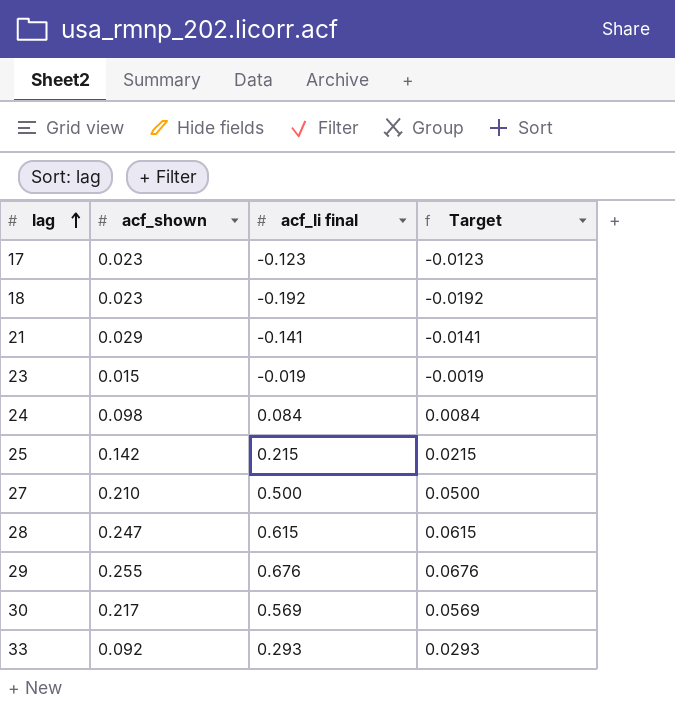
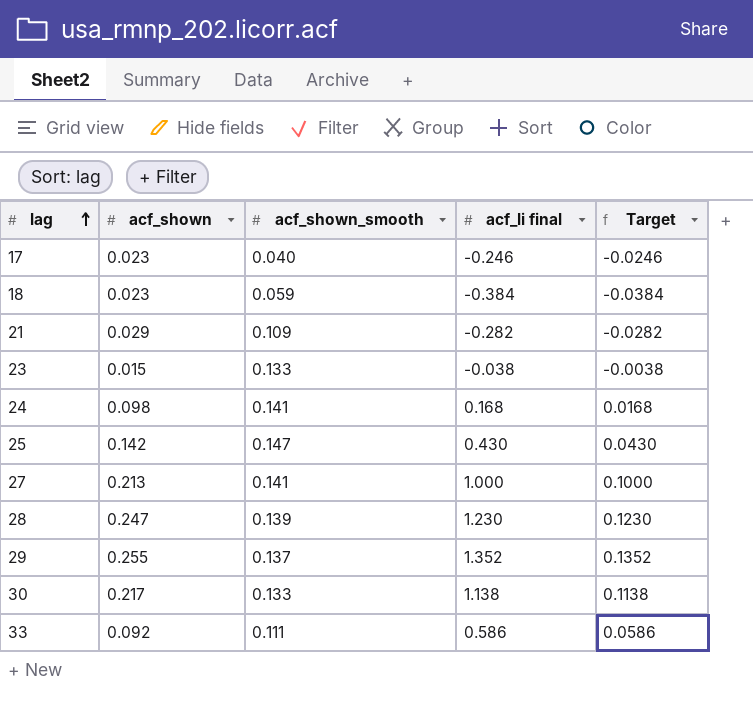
column acf_shown_smooth | position: none -> 3
17 | acf_li final: -0.123 -> -0.246
17 | Target: -0.0123 -> -0.0246
18 | acf_li final: -0.192 -> -0.384
18 | Target: -0.0192 -> -0.0384
21 | acf_li final: -0.141 -> -0.282
21 | Target: -0.0141 -> -0.0282
23 | acf_li final: -0.019 -> -0.038
23 | Target: -0.0019 -> -0.0038
24 | acf_li final: 0.084 -> 0.168
24 | Target: 0.0084 -> 0.0168
25 | acf_li final: 0.215 -> 0.430
25 | Target: 0.0215 -> 0.0430
27 | acf_shown: 0.210 -> 0.213
27 | acf_li final: 0.500 -> 1.000
27 | Target: 0.0500 -> 0.1000
28 | acf_li final: 0.615 -> 1.230
28 | Target: 0.0615 -> 0.1230
29 | acf_li final: 0.676 -> 1.352
29 | Target: 0.0676 -> 0.1352
30 | acf_li final: 0.569 -> 1.138
30 | Target: 0.0569 -> 0.1138
33 | acf_li final: 0.293 -> 0.586
33 | Target: 0.0293 -> 0.0586

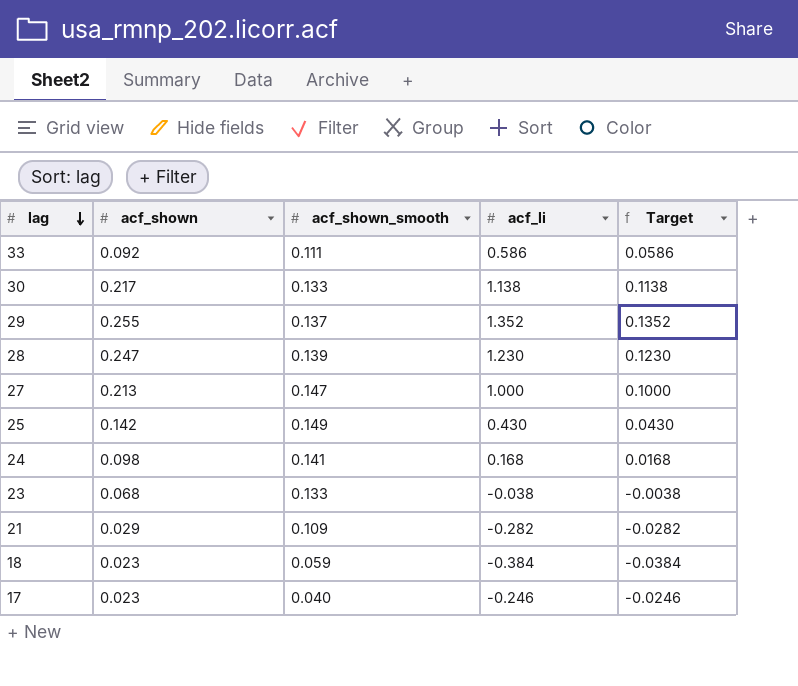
row order: lag ascending -> lag descending
column name: acf_li final -> acf_li
27 | acf_shown_smooth: 0.141 -> 0.147
25 | acf_shown_smooth: 0.147 -> 0.149
23 | acf_shown: 0.015 -> 0.068

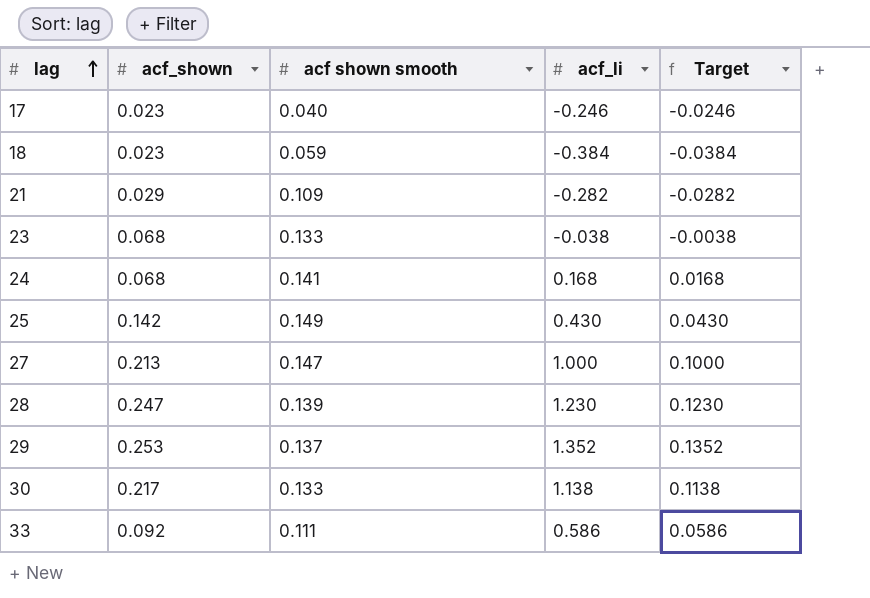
row order: lag descending -> lag ascending
column name: acf_shown_smooth -> acf shown smooth
24 | acf_shown: 0.098 -> 0.068
29 | acf_shown: 0.255 -> 0.253

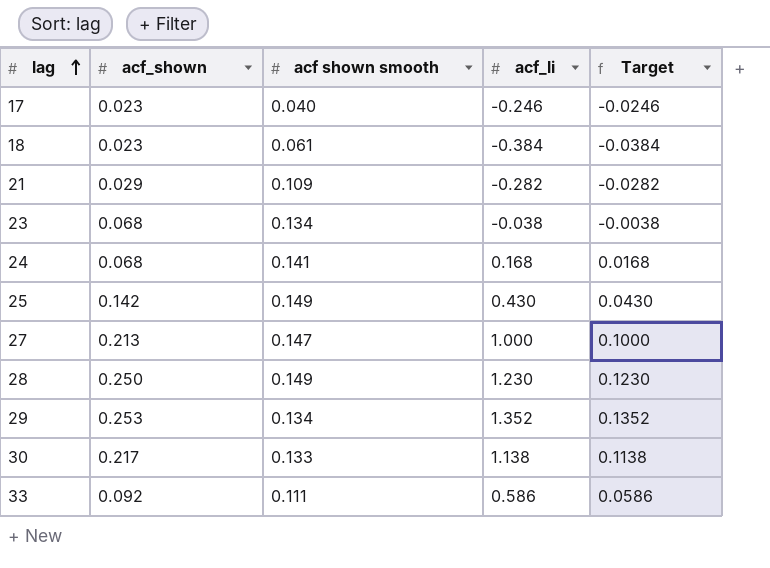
18 | acf shown smooth: 0.059 -> 0.061
23 | acf shown smooth: 0.133 -> 0.134
28 | acf_shown: 0.247 -> 0.250
28 | acf shown smooth: 0.139 -> 0.149
29 | acf shown smooth: 0.137 -> 0.134

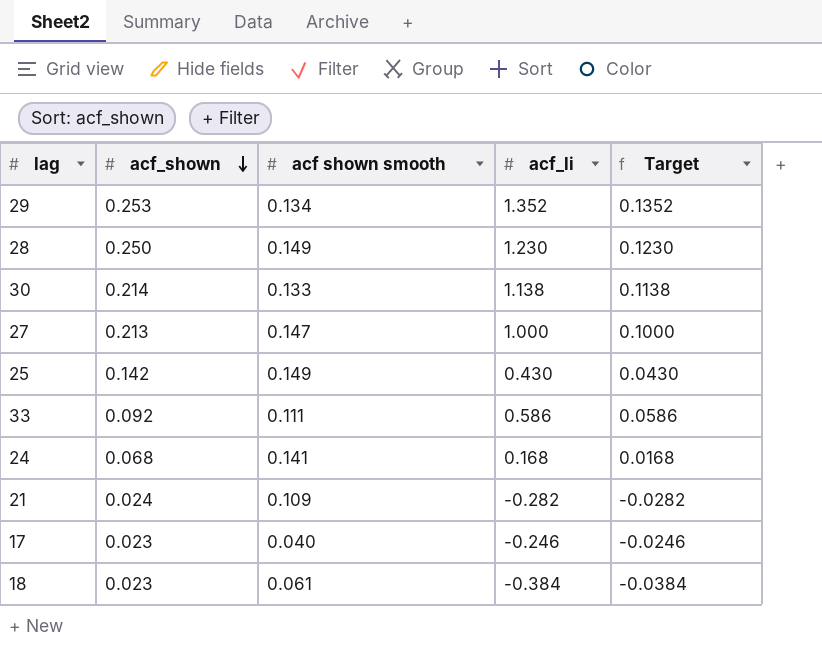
row order: lag ascending -> acf_shown descending
row 23: 0.068 | 0.134 | -0.038 | -0.0038 -> none
30 | acf_shown: 0.217 -> 0.214
21 | acf_shown: 0.029 -> 0.024

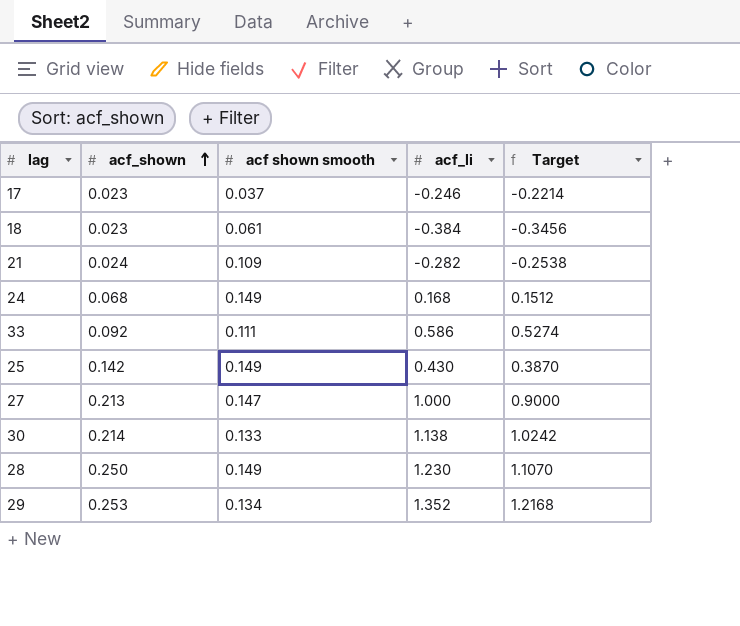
row order: acf_shown descending -> acf_shown ascending
column Target | formula: [acf_li] * 0.1 -> [acf_li] * 0.9
17 | acf shown smooth: 0.040 -> 0.037
24 | acf shown smooth: 0.141 -> 0.149

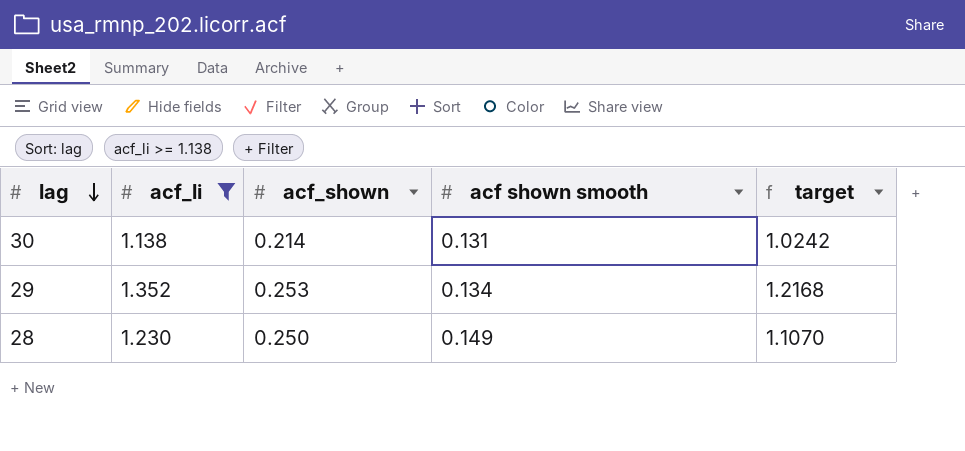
filter: none -> acf_li >= 1.138
row order: acf_shown ascending -> lag descending
column acf_li | position: 4 -> 2
column name: Target -> target
30 | acf shown smooth: 0.133 -> 0.131

